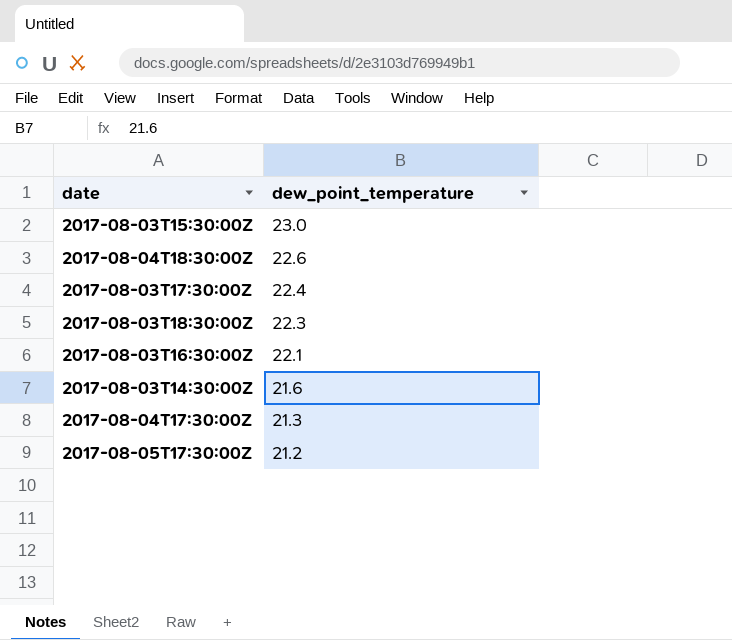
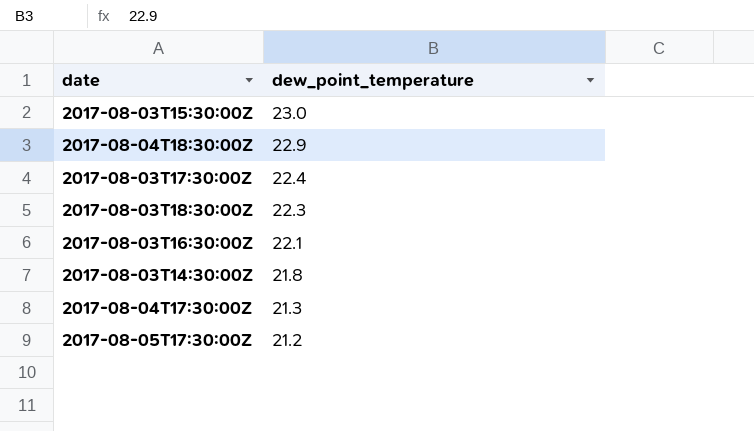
2017-08-04T18:30:00Z | dew_point_temperature: 22.6 -> 22.9
2017-08-03T14:30:00Z | dew_point_temperature: 21.6 -> 21.8

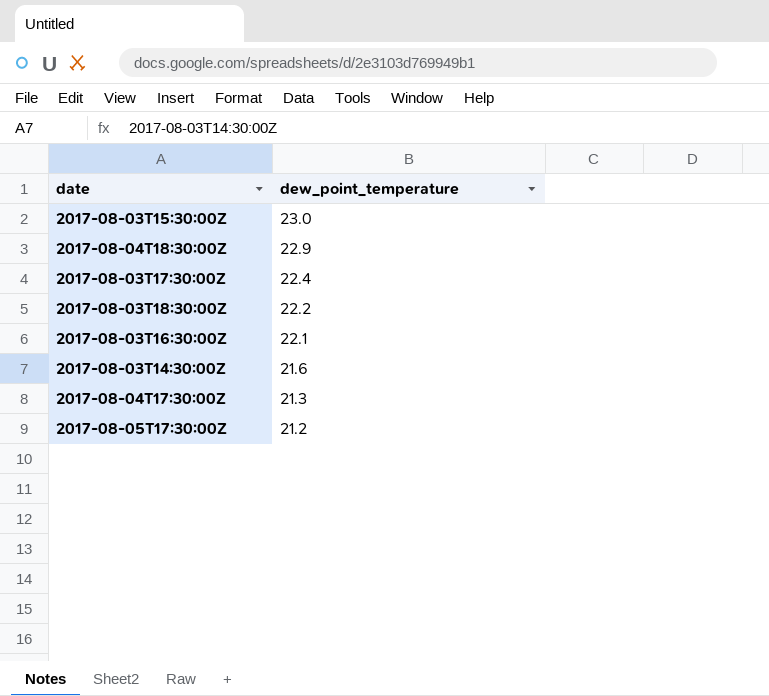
2017-08-03T18:30:00Z | dew_point_temperature: 22.3 -> 22.2
2017-08-03T14:30:00Z | dew_point_temperature: 21.8 -> 21.6

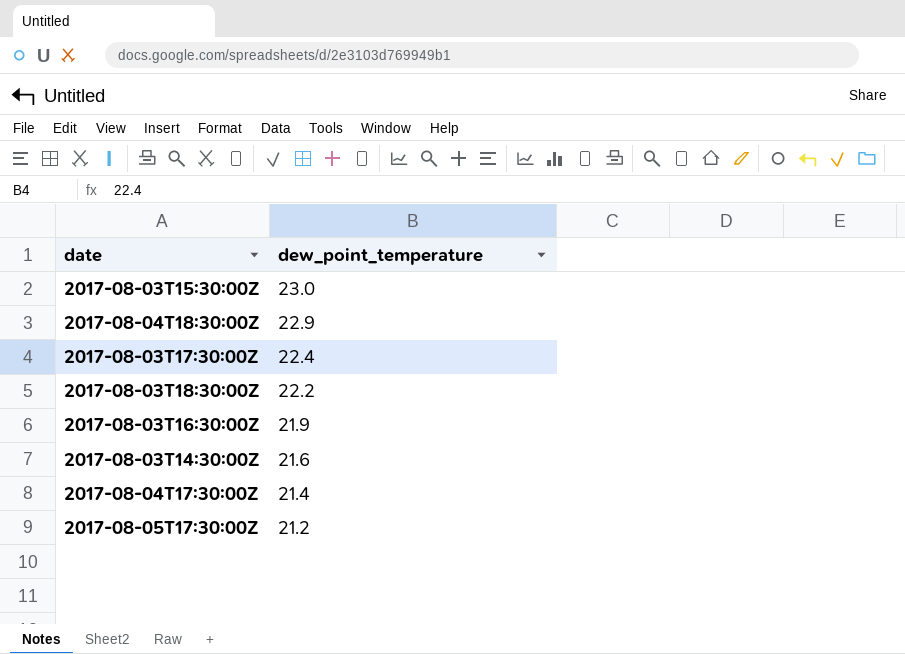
2017-08-03T16:30:00Z | dew_point_temperature: 22.1 -> 21.9
2017-08-04T17:30:00Z | dew_point_temperature: 21.3 -> 21.4

